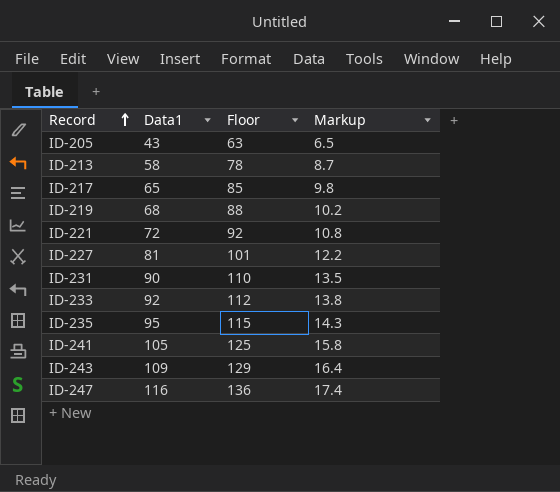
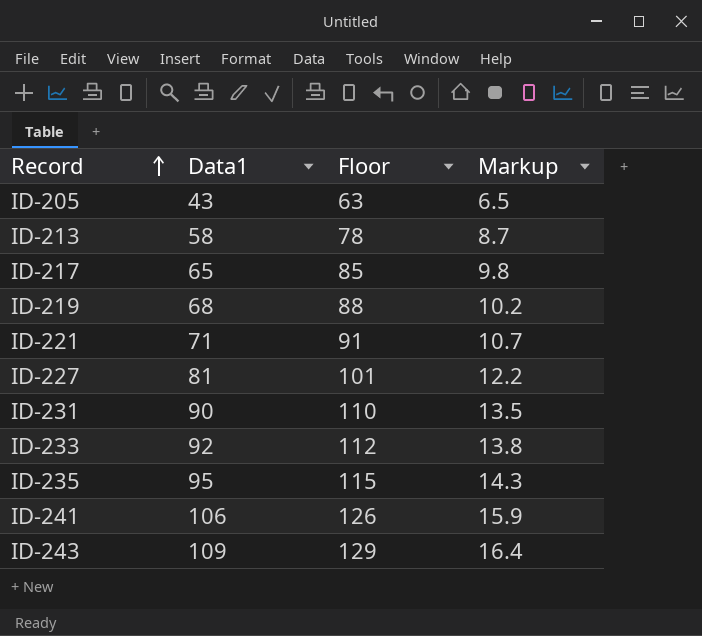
row ID-247: 116 | 136 | 17.4 -> none
ID-221 | Data1: 72 -> 71
ID-221 | Floor: 92 -> 91
ID-221 | Markup: 10.8 -> 10.7
ID-241 | Data1: 105 -> 106
ID-241 | Floor: 125 -> 126
ID-241 | Markup: 15.8 -> 15.9

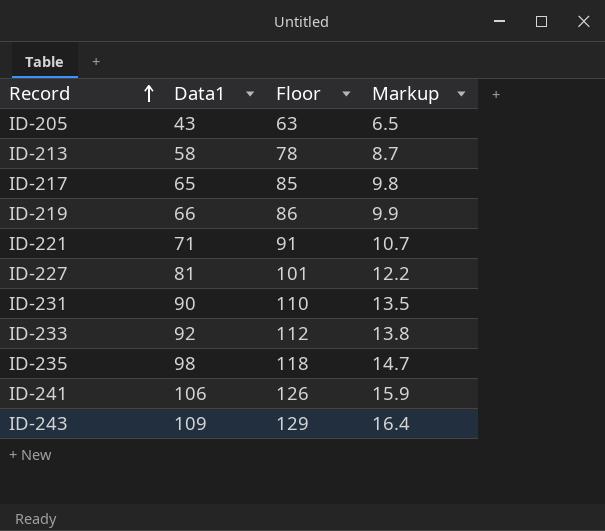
ID-219 | Data1: 68 -> 66
ID-219 | Floor: 88 -> 86
ID-219 | Markup: 10.2 -> 9.9
ID-235 | Data1: 95 -> 98
ID-235 | Floor: 115 -> 118
ID-235 | Markup: 14.3 -> 14.7

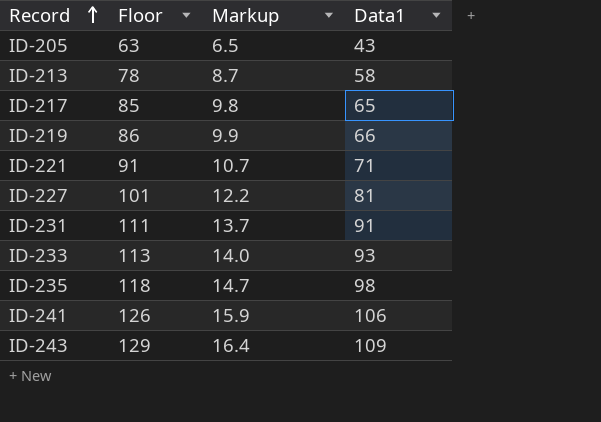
column Data1 | position: 2 -> 4
ID-231 | Floor: 110 -> 111
ID-231 | Markup: 13.5 -> 13.7
ID-231 | Data1: 90 -> 91
ID-233 | Floor: 112 -> 113
ID-233 | Markup: 13.8 -> 14.0
ID-233 | Data1: 92 -> 93

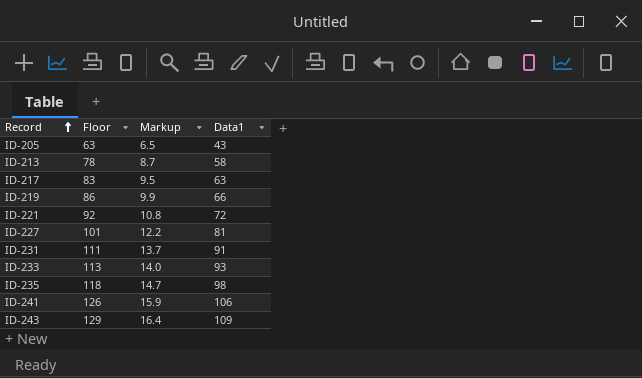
ID-217 | Floor: 85 -> 83
ID-217 | Markup: 9.8 -> 9.5
ID-217 | Data1: 65 -> 63
ID-221 | Floor: 91 -> 92
ID-221 | Markup: 10.7 -> 10.8
ID-221 | Data1: 71 -> 72

